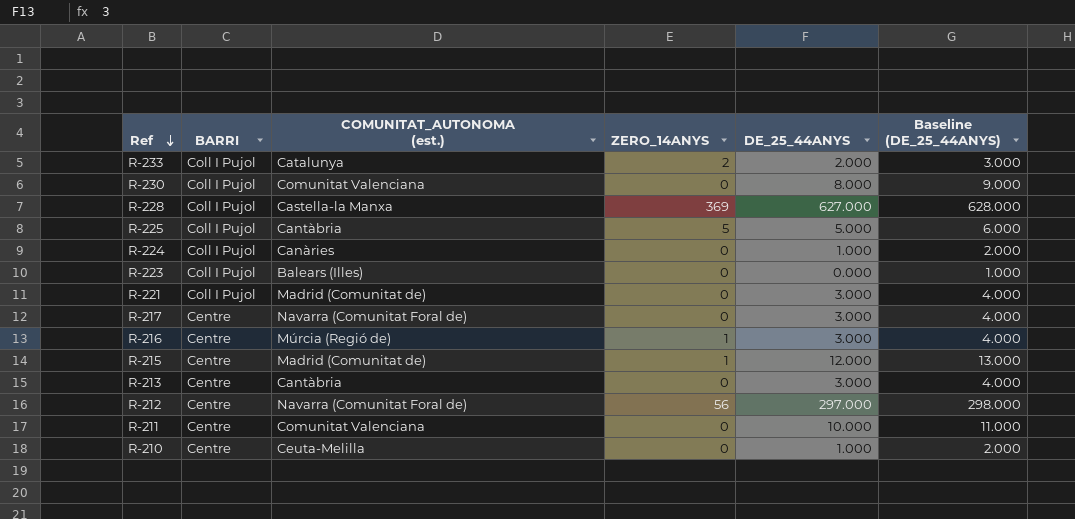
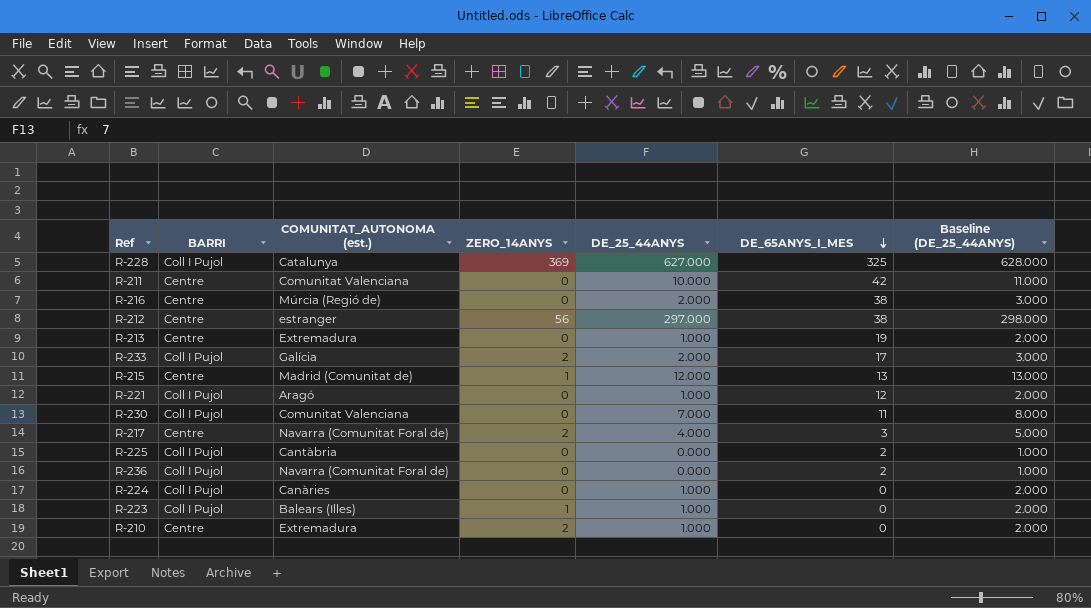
row order: Ref descending -> DE_65ANYS_I_MES descending
column DE_65ANYS_I_MES | position: none -> 6
R-228 | COMUNITAT_AUTONOMA (est.): Castella-la Manxa -> Catalunya
R-216 | ZERO_14ANYS: 1 -> 0
R-216 | DE_25_44ANYS: 3.000 -> 2.000
R-216 | Baseline (DE_25_44ANYS): 4.000 -> 3.000
R-212 | COMUNITAT_AUTONOMA (est.): Navarra (Comunitat Foral de) -> estranger
R-213 | COMUNITAT_AUTONOMA (est.): Cantàbria -> Extremadura
R-213 | DE_25_44ANYS: 3.000 -> 1.000
R-213 | Baseline (DE_25_44ANYS): 4.000 -> 2.000
R-233 | COMUNITAT_AUTONOMA (est.): Catalunya -> Galícia
R-221 | COMUNITAT_AUTONOMA (est.): Madrid (Comunitat de) -> Aragó
R-221 | DE_25_44ANYS: 3.000 -> 1.000
R-221 | Baseline (DE_25_44ANYS): 4.000 -> 2.000
R-230 | DE_25_44ANYS: 8.000 -> 7.000
R-230 | Baseline (DE_25_44ANYS): 9.000 -> 8.000
R-217 | ZERO_14ANYS: 0 -> 2
R-217 | DE_25_44ANYS: 3.000 -> 4.000
R-217 | Baseline (DE_25_44ANYS): 4.000 -> 5.000
R-225 | ZERO_14ANYS: 5 -> 0
R-225 | DE_25_44ANYS: 5.000 -> 0.000
R-225 | Baseline (DE_25_44ANYS): 6.000 -> 1.000
row R-236: none -> Coll I Pujol | Navarra (Comunitat Foral de) | 0 | 0.000 | 2 | 1.000
R-223 | ZERO_14ANYS: 0 -> 1
R-223 | DE_25_44ANYS: 0.000 -> 1.000
R-223 | Baseline (DE_25_44ANYS): 1.000 -> 2.000
R-210 | COMUNITAT_AUTONOMA (est.): Ceuta-Melilla -> Extremadura
R-210 | ZERO_14ANYS: 0 -> 2

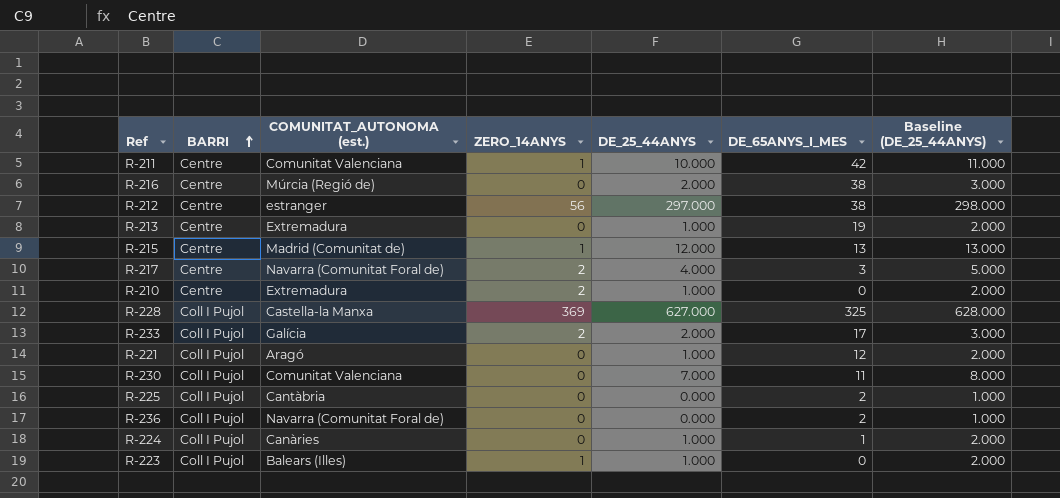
row order: DE_65ANYS_I_MES descending -> BARRI ascending
R-211 | ZERO_14ANYS: 0 -> 1
R-228 | COMUNITAT_AUTONOMA (est.): Catalunya -> Castella-la Manxa
R-224 | DE_65ANYS_I_MES: 0 -> 1

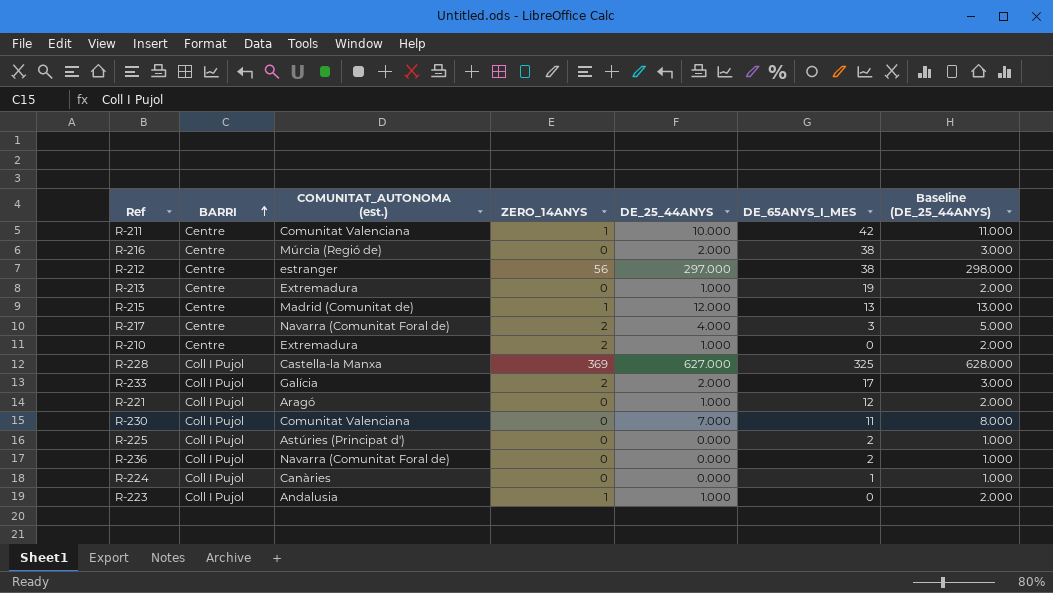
R-225 | COMUNITAT_AUTONOMA (est.): Cantàbria -> Astúries (Principat d')
R-224 | DE_25_44ANYS: 1.000 -> 0.000
R-224 | Baseline (DE_25_44ANYS): 2.000 -> 1.000
R-223 | COMUNITAT_AUTONOMA (est.): Balears (Illes) -> Andalusia

